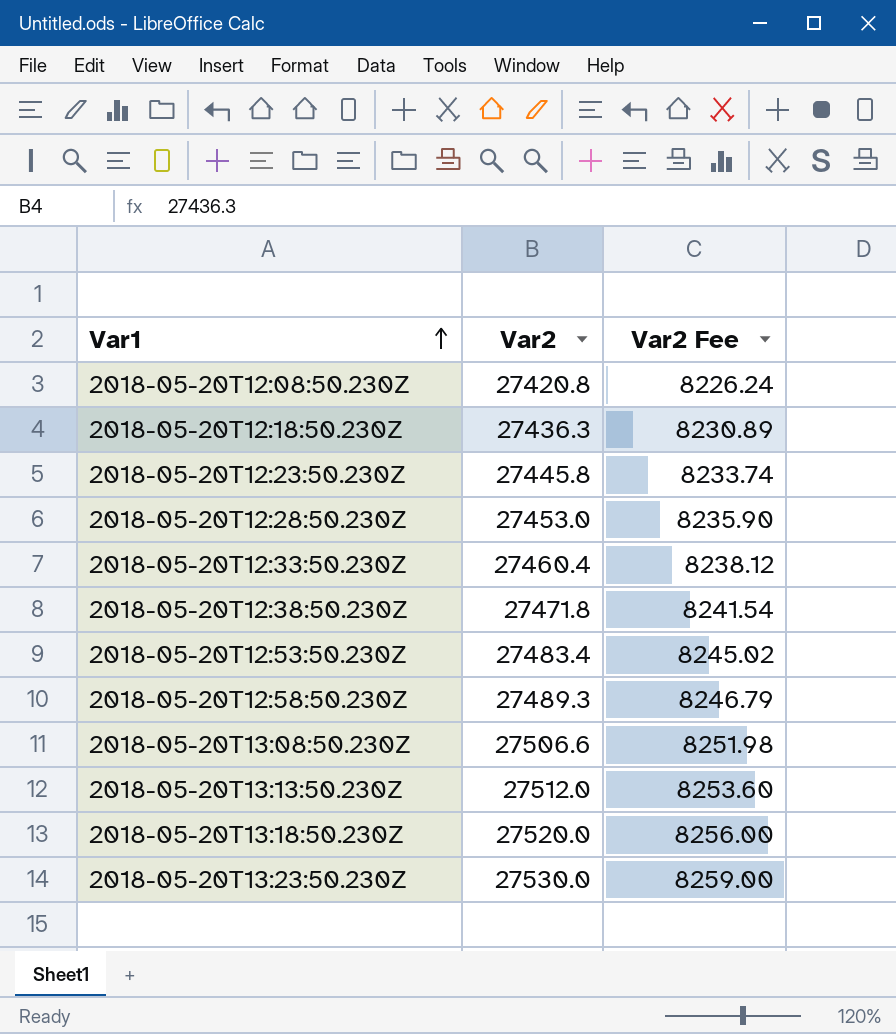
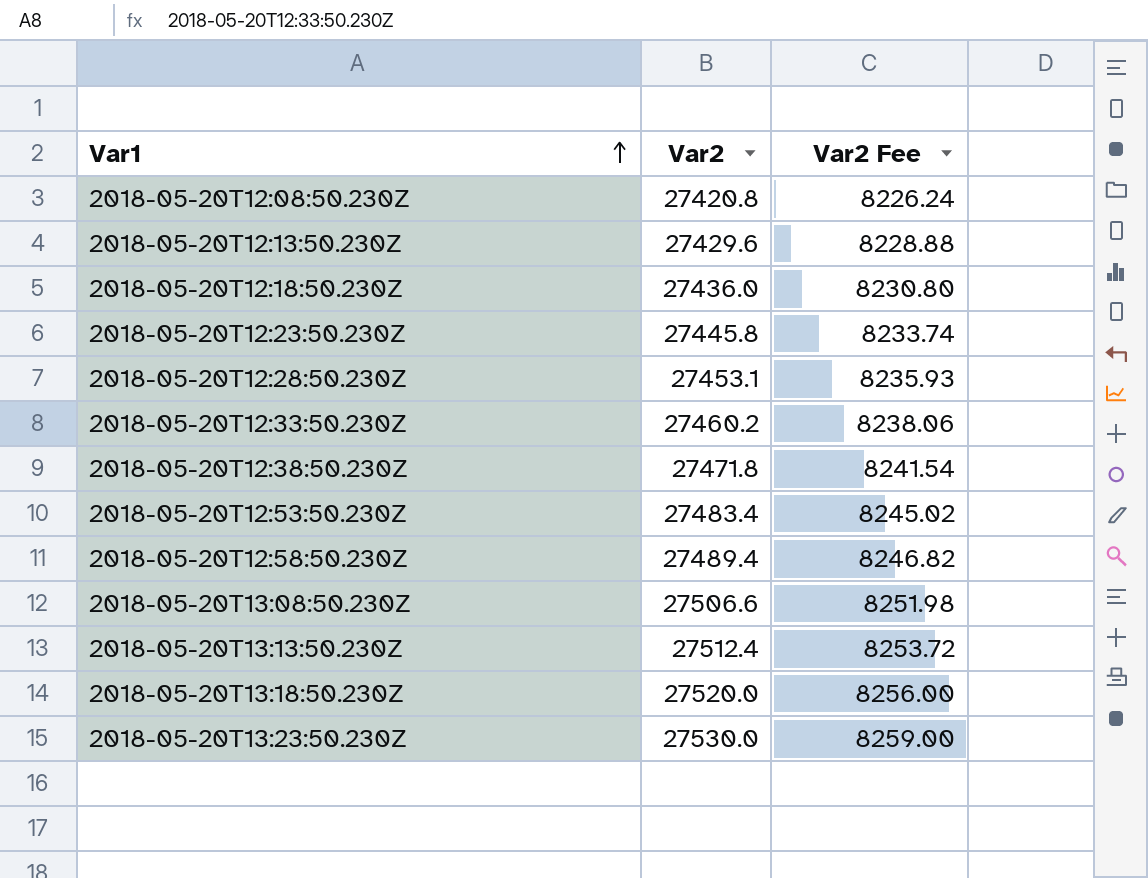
row 2018-05-20T12:13:50.230Z: none -> 27429.6 | 8228.88
2018-05-20T12:18:50.230Z | Var2: 27436.3 -> 27436.0
2018-05-20T12:18:50.230Z | Var2 Fee: 8230.89 -> 8230.80
2018-05-20T12:28:50.230Z | Var2: 27453.0 -> 27453.1
2018-05-20T12:28:50.230Z | Var2 Fee: 8235.90 -> 8235.93
2018-05-20T12:33:50.230Z | Var2: 27460.4 -> 27460.2
2018-05-20T12:33:50.230Z | Var2 Fee: 8238.12 -> 8238.06
2018-05-20T12:58:50.230Z | Var2: 27489.3 -> 27489.4
2018-05-20T12:58:50.230Z | Var2 Fee: 8246.79 -> 8246.82
2018-05-20T13:13:50.230Z | Var2: 27512.0 -> 27512.4
2018-05-20T13:13:50.230Z | Var2 Fee: 8253.60 -> 8253.72

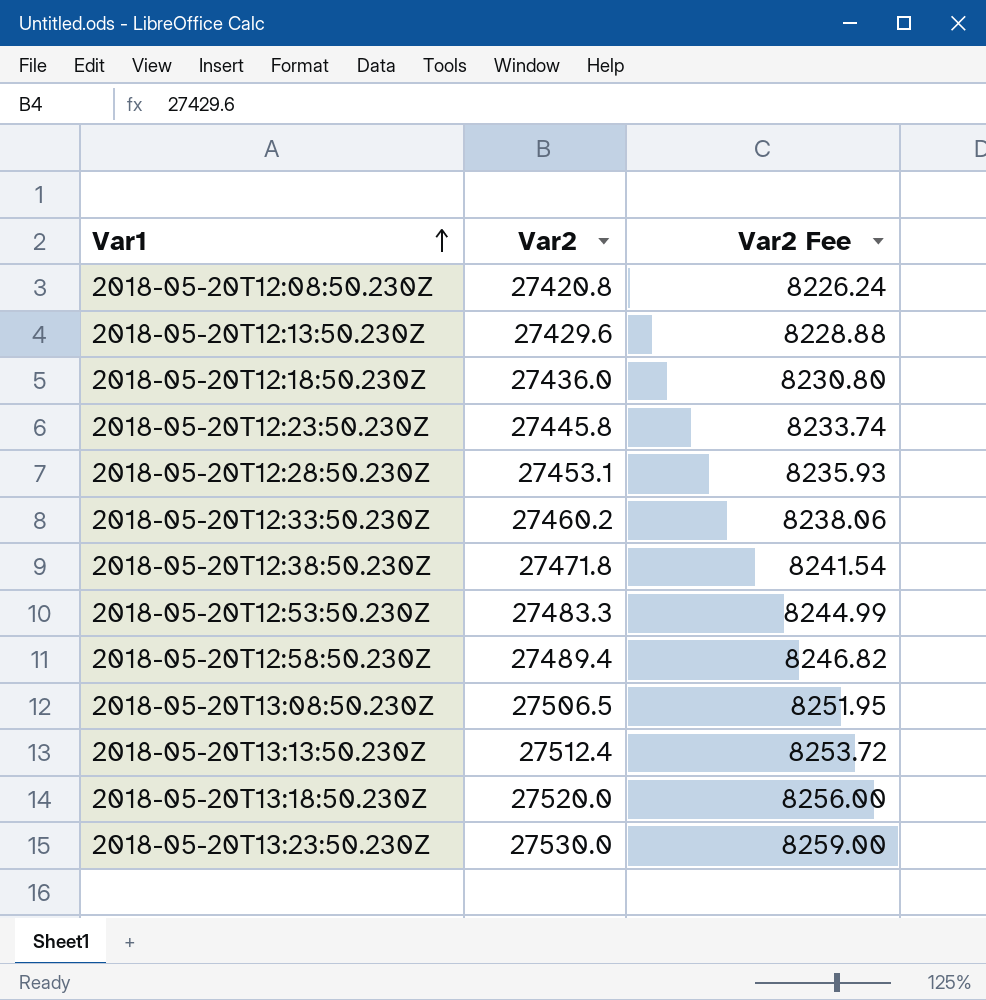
2018-05-20T12:53:50.230Z | Var2: 27483.4 -> 27483.3
2018-05-20T12:53:50.230Z | Var2 Fee: 8245.02 -> 8244.99
2018-05-20T13:08:50.230Z | Var2: 27506.6 -> 27506.5
2018-05-20T13:08:50.230Z | Var2 Fee: 8251.98 -> 8251.95

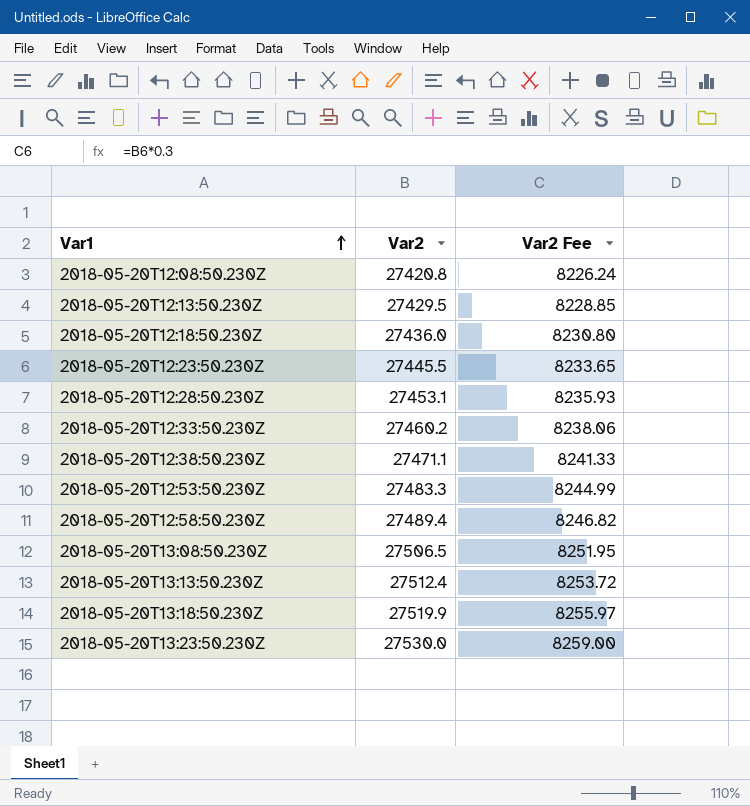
2018-05-20T12:13:50.230Z | Var2: 27429.6 -> 27429.5
2018-05-20T12:13:50.230Z | Var2 Fee: 8228.88 -> 8228.85
2018-05-20T12:23:50.230Z | Var2: 27445.8 -> 27445.5
2018-05-20T12:23:50.230Z | Var2 Fee: 8233.74 -> 8233.65
2018-05-20T12:38:50.230Z | Var2: 27471.8 -> 27471.1
2018-05-20T12:38:50.230Z | Var2 Fee: 8241.54 -> 8241.33
2018-05-20T13:18:50.230Z | Var2: 27520.0 -> 27519.9
2018-05-20T13:18:50.230Z | Var2 Fee: 8256.00 -> 8255.97

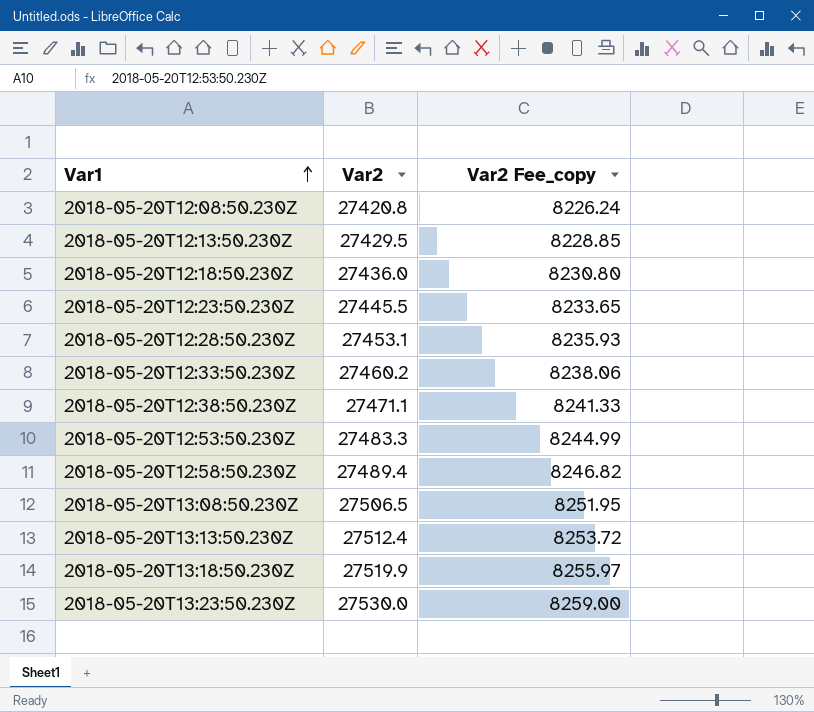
column name: Var2 Fee -> Var2 Fee_copy

